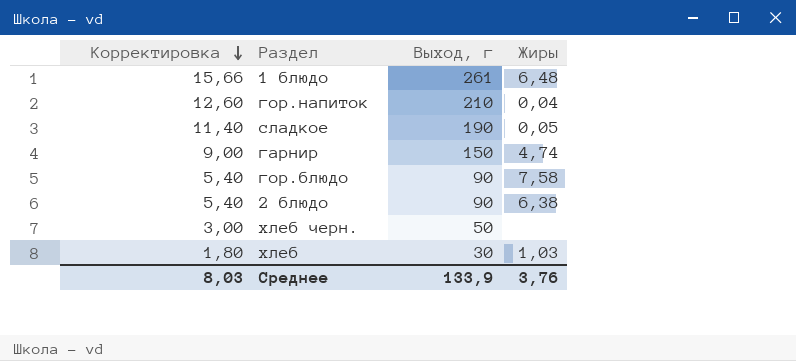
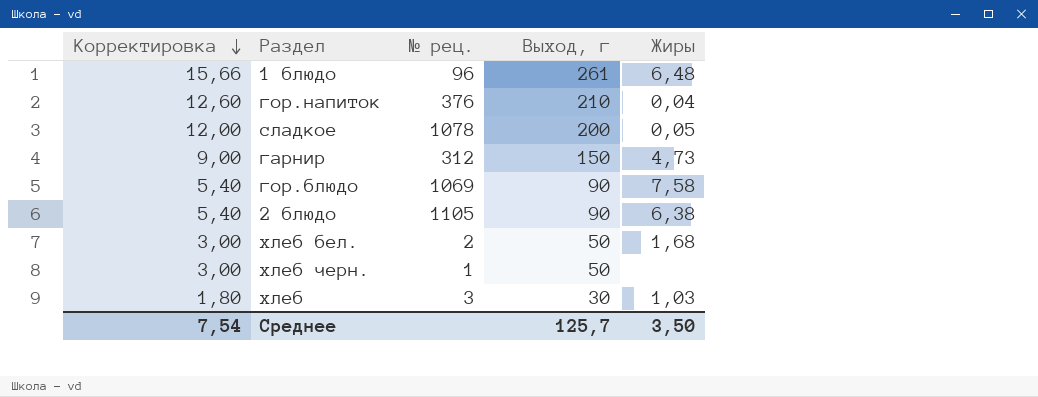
column № рец. | position: none -> 3
сладкое | Корректировка: 11,40 -> 12,00
сладкое | Выход, г: 190 -> 200
гарнир | Жиры: 4,74 -> 4,73
row хлеб бел.: none -> 3,00 | 2 | 50 | 1,68
Среднее | Корректировка: 8,03 -> 7,54
Среднее | Выход, г: 133,9 -> 125,7
Среднее | Жиры: 3,76 -> 3,50

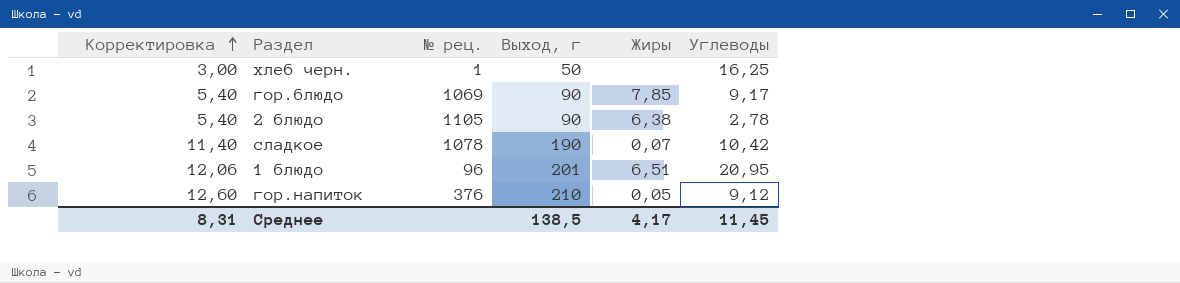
row order: Корректировка descending -> Корректировка ascending
column Углеводы | position: none -> 6
row гарнир: 9,00 | 312 | 150 | 4,73 -> none
row хлеб бел.: 3,00 | 2 | 50 | 1,68 -> none
row хлеб: 1,80 | 3 | 30 | 1,03 -> none
гор.блюдо | Жиры: 7,58 -> 7,85
сладкое | Корректировка: 12,00 -> 11,40
сладкое | Выход, г: 200 -> 190
сладкое | Жиры: 0,05 -> 0,07
1 блюдо | Корректировка: 15,66 -> 12,06
1 блюдо | Выход, г: 261 -> 201
1 блюдо | Жиры: 6,48 -> 6,51
гор.напиток | Жиры: 0,04 -> 0,05
Среднее | Корректировка: 7,54 -> 8,31
Среднее | Выход, г: 125,7 -> 138,5
Среднее | Жиры: 3,50 -> 4,17

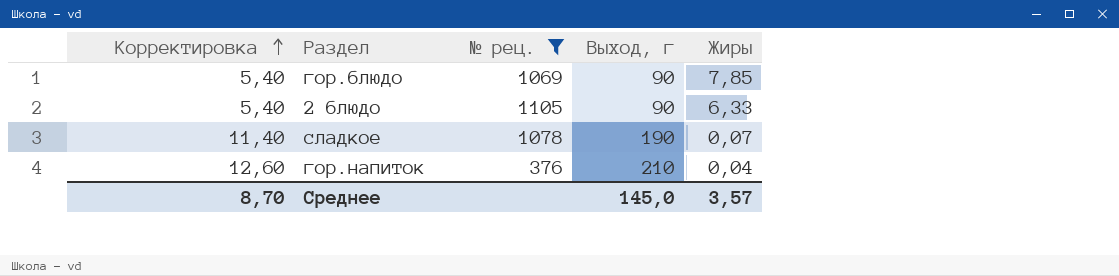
filter: none -> № рец. >= 376
column Углеводы | position: 6 -> none
2 блюдо | Жиры: 6,38 -> 6,33
гор.напиток | Жиры: 0,05 -> 0,04
Среднее | Корректировка: 8,31 -> 8,70
Среднее | Выход, г: 138,5 -> 145,0
Среднее | Жиры: 4,17 -> 3,57

